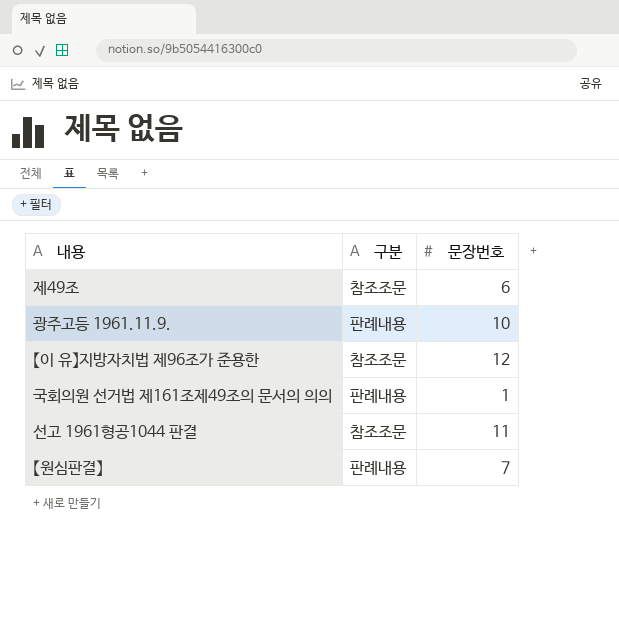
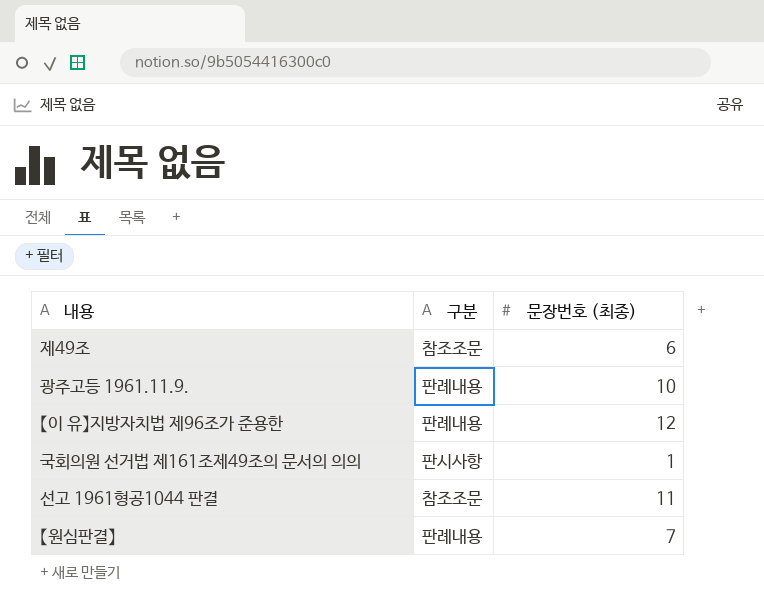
column name: 문장번호 -> 문장번호 (최종)
【이 유】지방자치법 제96조가 준용한 | 구분: 참조조문 -> 판례내용
국회의원 선거법 제161조제49조의 문서의 의의 | 구분: 판례내용 -> 판시사항

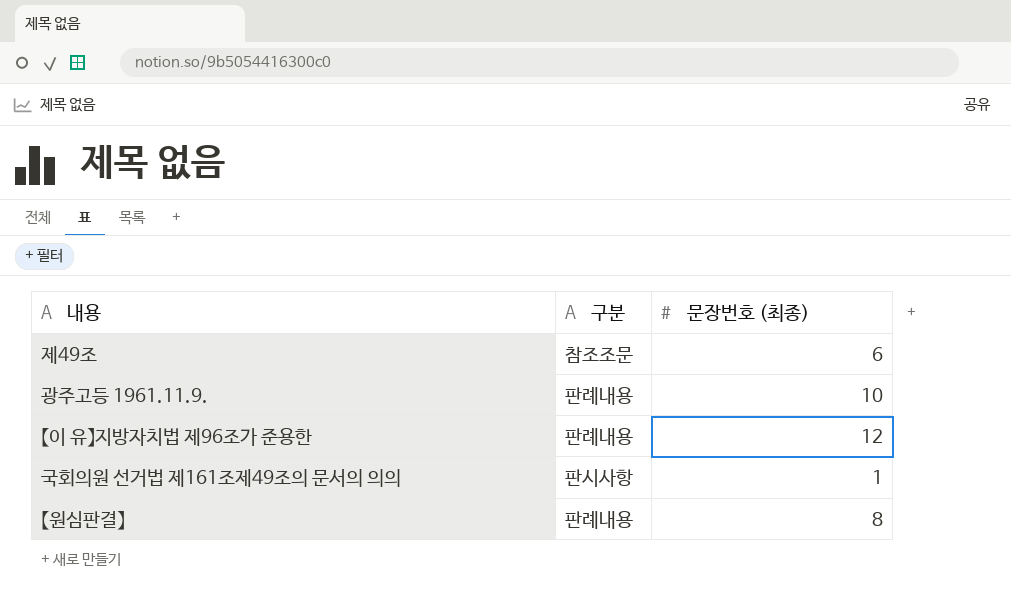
row 선고 1961형공1044 판결: 참조조문 | 11 -> none
【원심판결】 | 문장번호 (최종): 7 -> 8

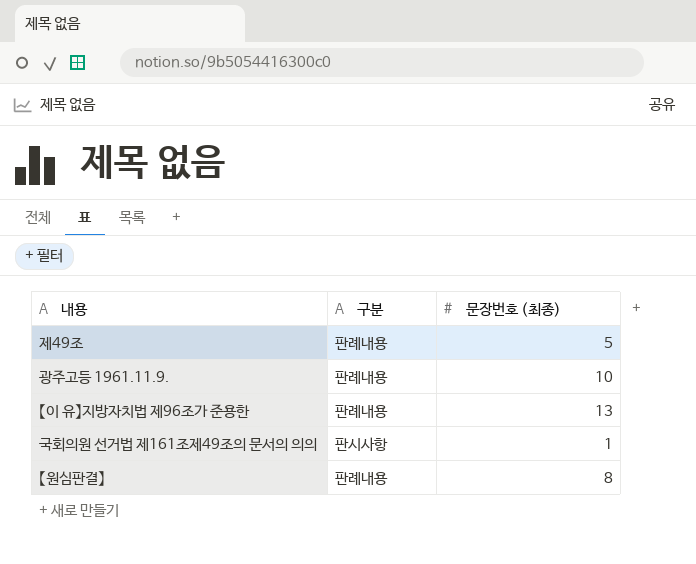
제49조 | 구분: 참조조문 -> 판례내용
제49조 | 문장번호 (최종): 6 -> 5
【이 유】지방자치법 제96조가 준용한 | 문장번호 (최종): 12 -> 13

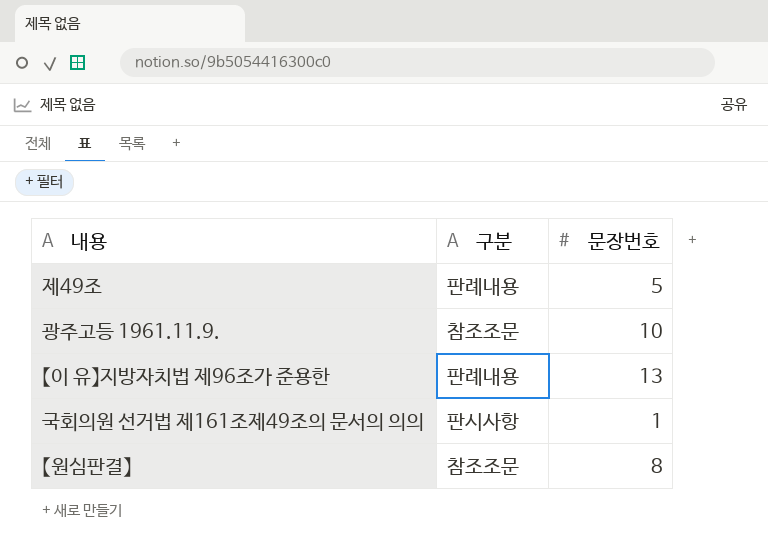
column name: 문장번호 (최종) -> 문장번호
광주고등 1961.11.9. | 구분: 판례내용 -> 참조조문
【원심판결】 | 구분: 판례내용 -> 참조조문

